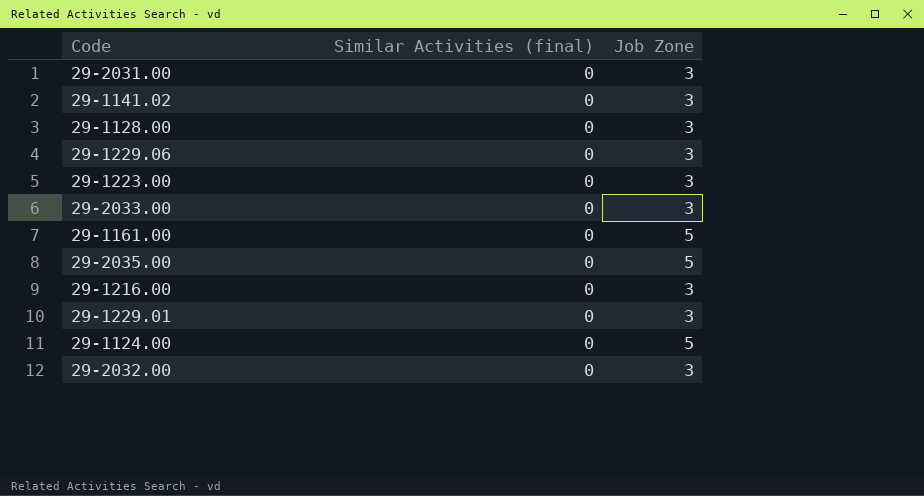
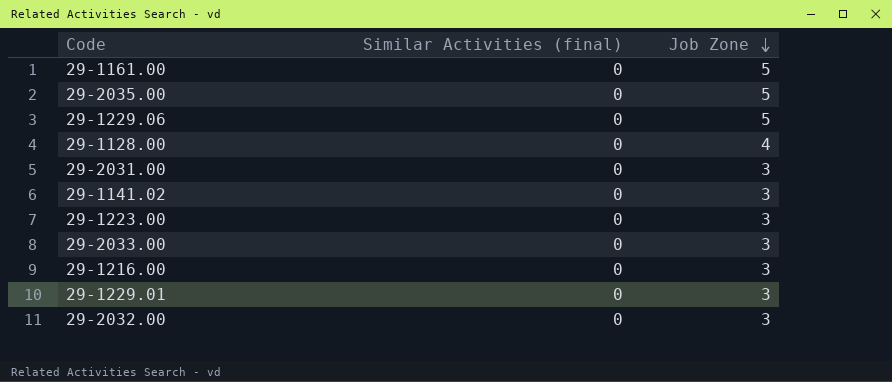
row order: none -> Job Zone descending
row 29-1124.00: 0 | 5 -> none
29-1229.06 | Job Zone: 3 -> 5
29-1128.00 | Job Zone: 3 -> 4

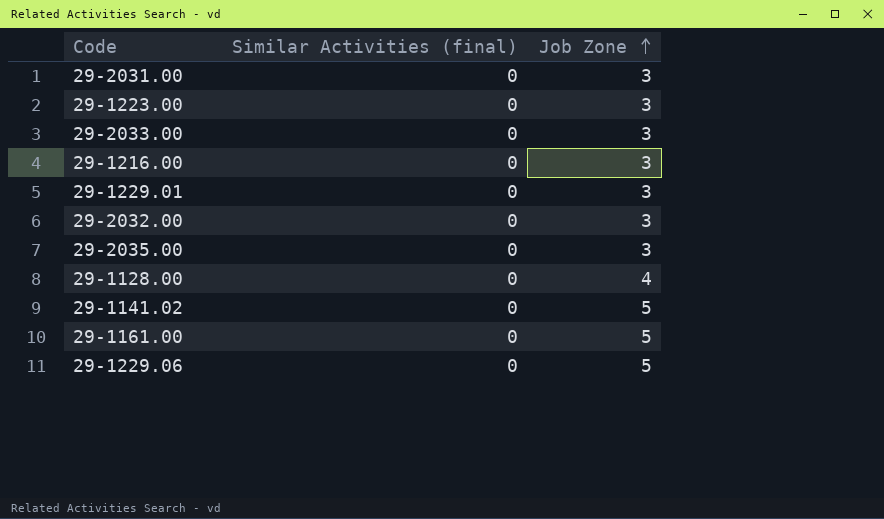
row order: Job Zone descending -> Job Zone ascending
29-2035.00 | Job Zone: 5 -> 3
29-1141.02 | Job Zone: 3 -> 5

